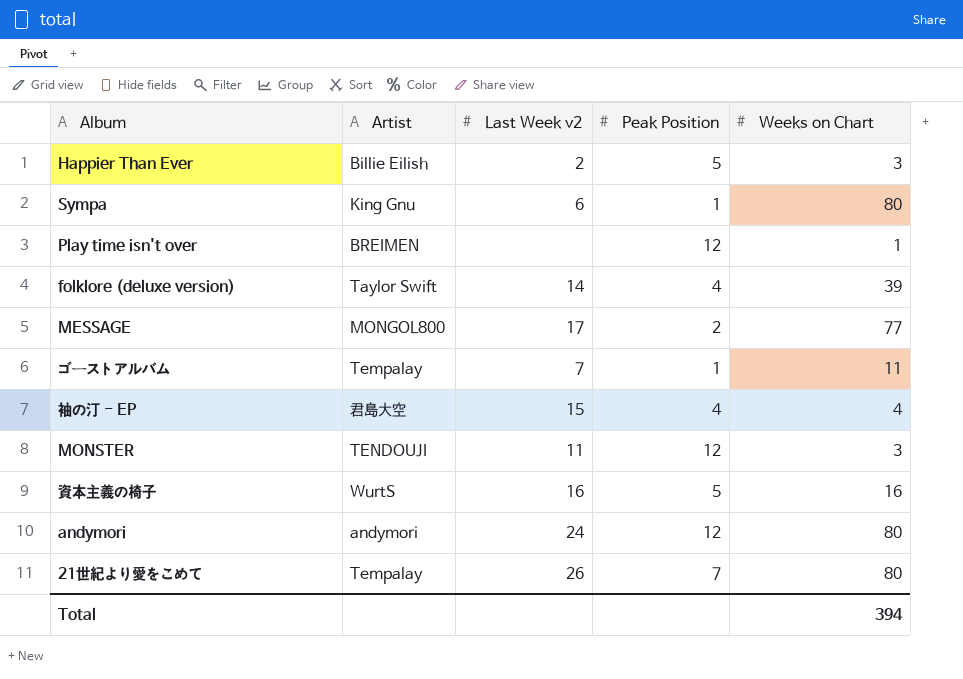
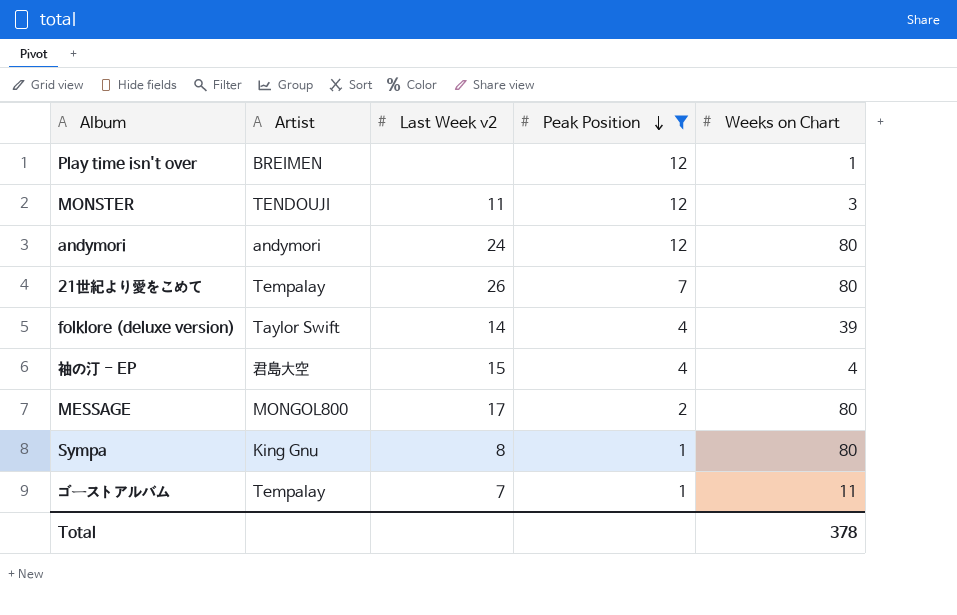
filter: none -> Peak Position != 5
row order: none -> Peak Position descending
MESSAGE | Weeks on Chart: 77 -> 80
Sympa | Last Week v2: 6 -> 8
Total | Weeks on Chart: 394 -> 378

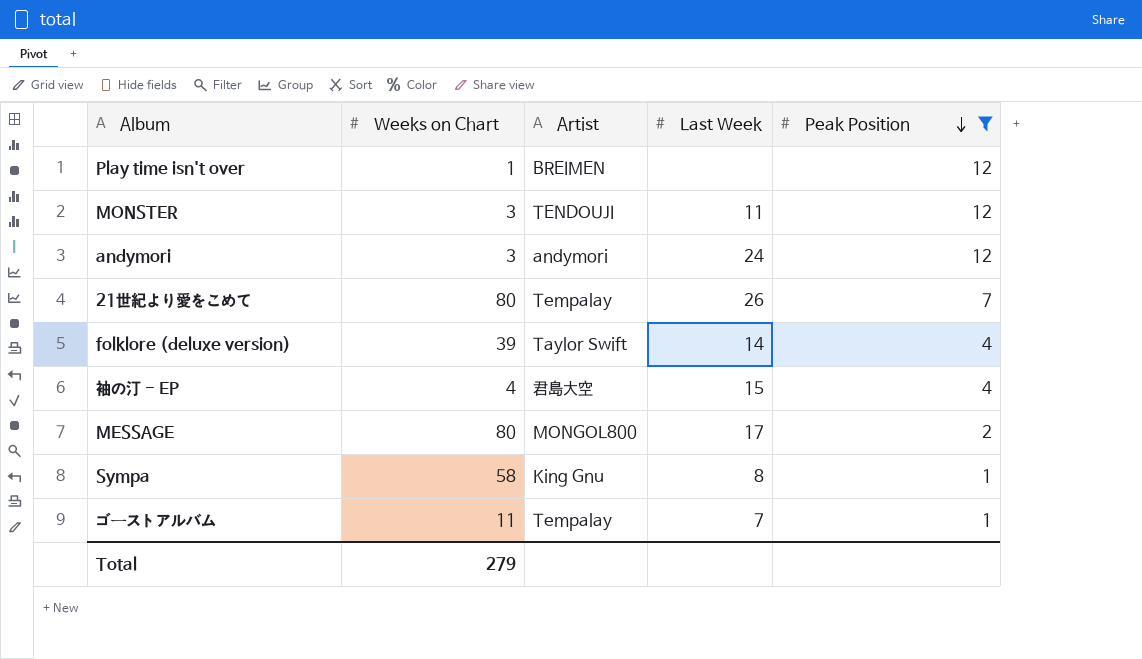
column Weeks on Chart | position: 5 -> 2
column name: Last Week v2 -> Last Week
andymori | Weeks on Chart: 80 -> 3
Sympa | Weeks on Chart: 80 -> 58
Total | Weeks on Chart: 378 -> 279

